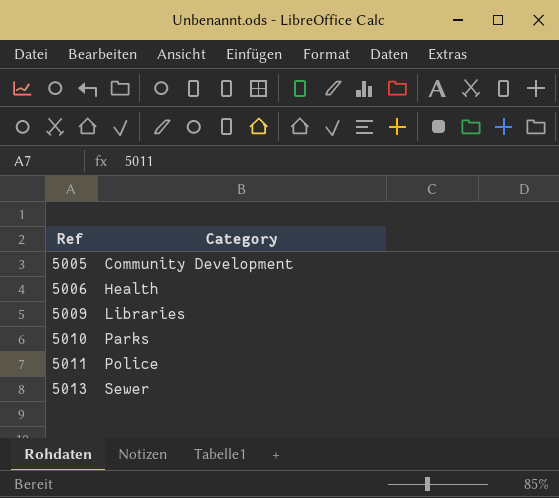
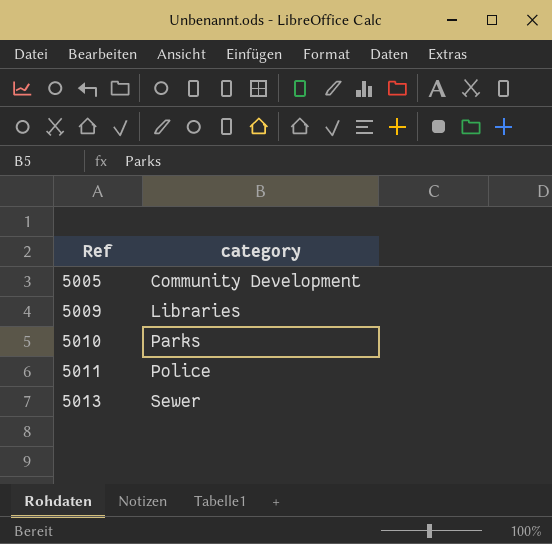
column name: Category -> category
row 5006: Health -> none

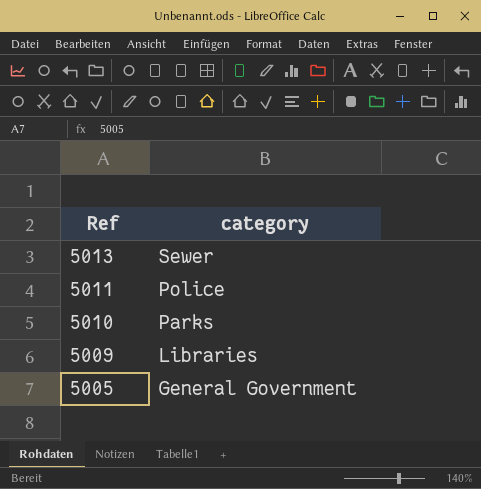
row order: Ref ascending -> Ref descending
5005 | category: Community Development -> General Government

